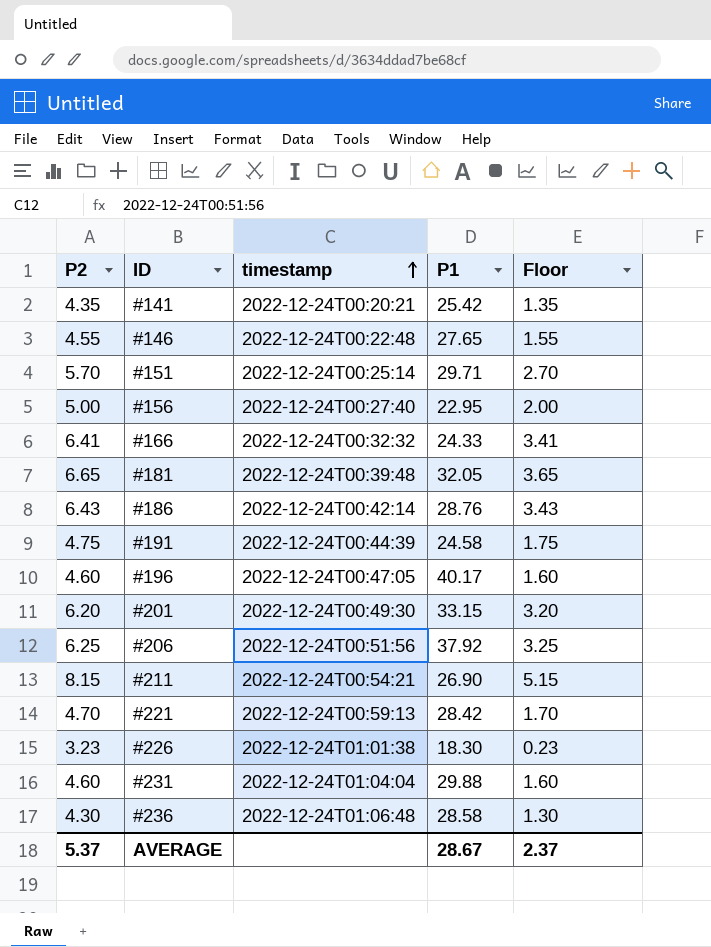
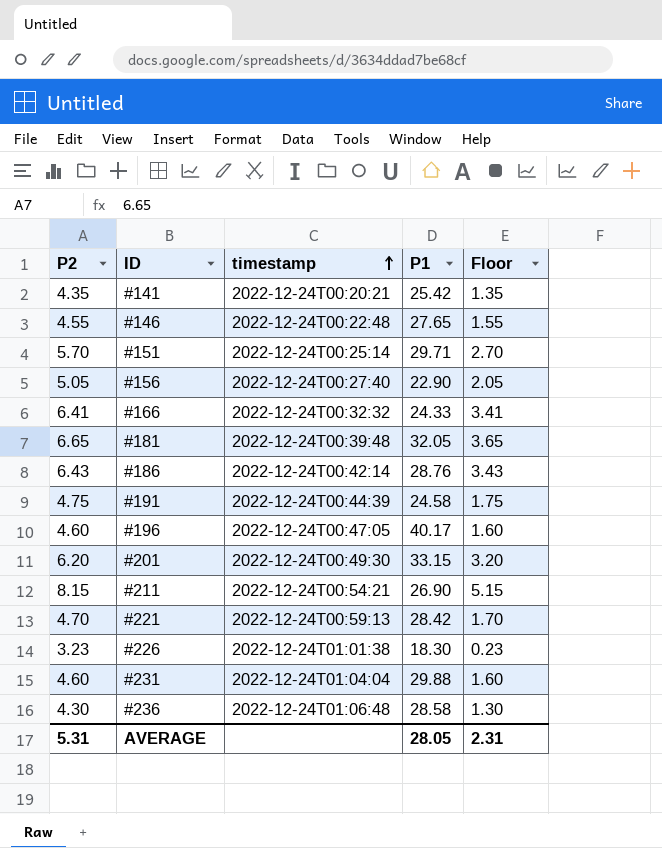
row #206: 6.25 | 2022-12-24T00:51:56 | 37.92 | 3.25 -> none
#156 | P2: 5.00 -> 5.05
#156 | P1: 22.95 -> 22.90
#156 | Floor: 2.00 -> 2.05
AVERAGE | P2: 5.37 -> 5.31
AVERAGE | P1: 28.67 -> 28.05
AVERAGE | Floor: 2.37 -> 2.31

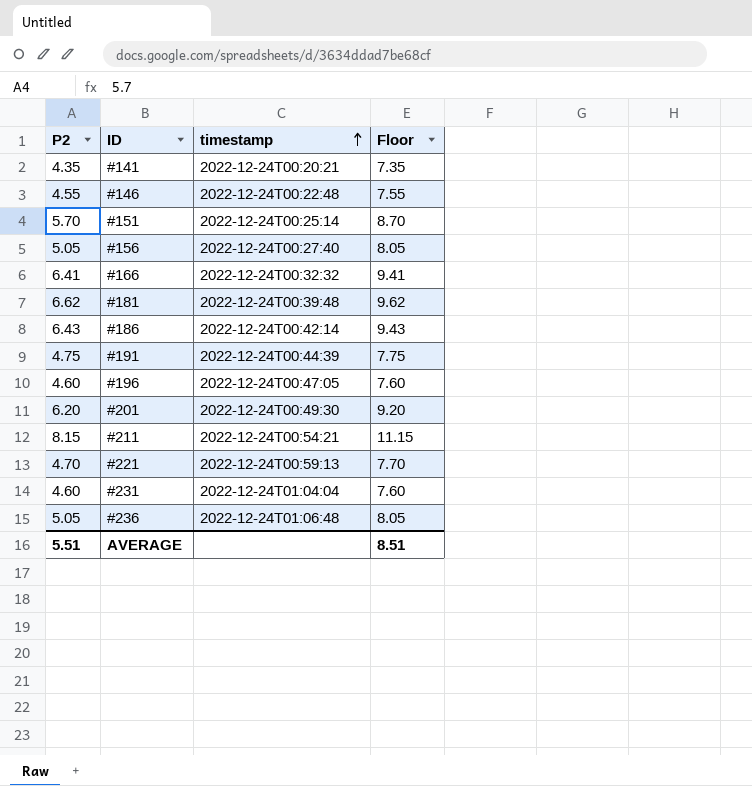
column P1 | position: 4 -> none
column Floor | formula: [P2] - 3 -> [P2] + 3
row #226: 3.23 | 2022-12-24T01:01:38 | 18.30 | 0.23 -> none
#181 | P2: 6.65 -> 6.62
#236 | P2: 4.30 -> 5.05
AVERAGE | P2: 5.31 -> 5.51
AVERAGE | Floor: 2.31 -> 8.51

